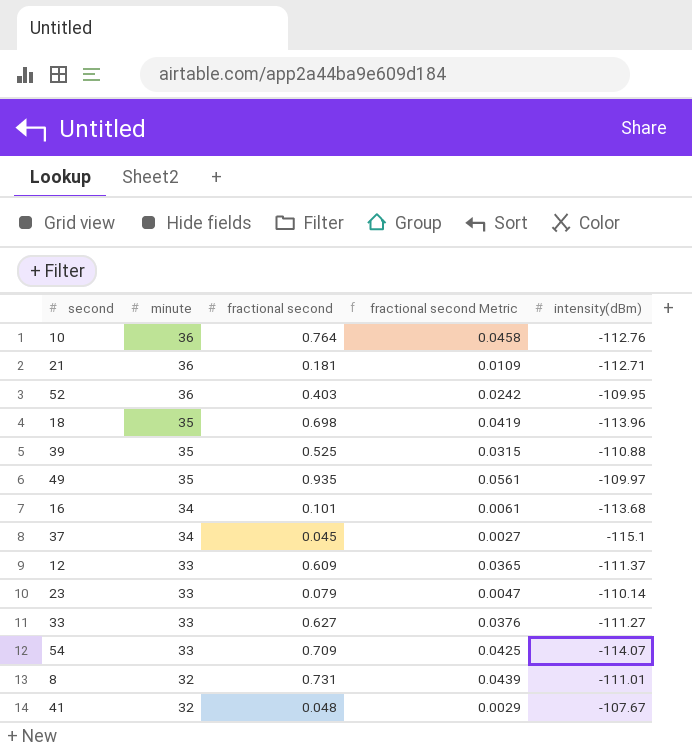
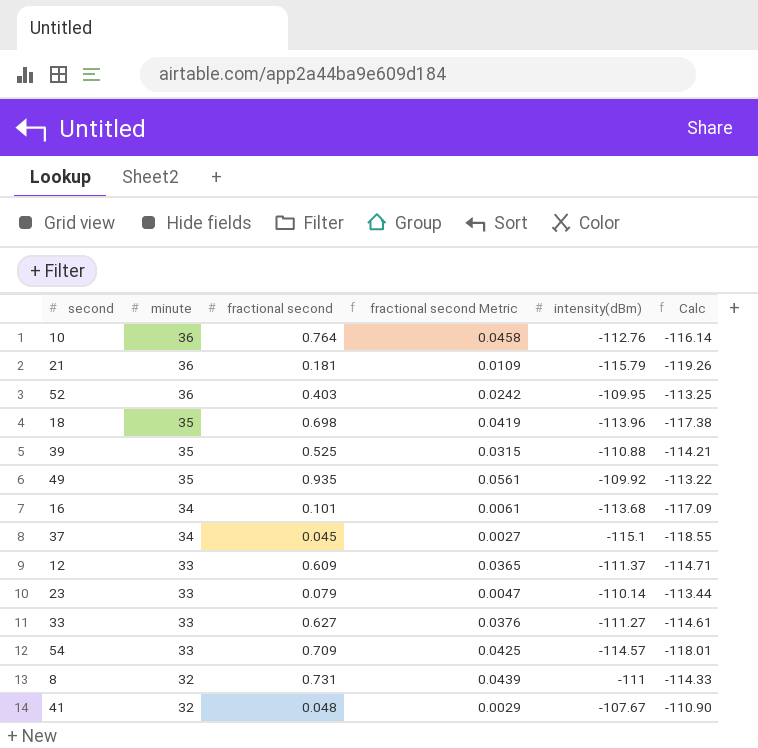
column Calc | formula: none -> [intensity(dBm)] * 1.03
21 | intensity(dBm): -112.71 -> -115.79
49 | intensity(dBm): -109.97 -> -109.92
54 | intensity(dBm): -114.07 -> -114.57
8 | intensity(dBm): -111.01 -> -111

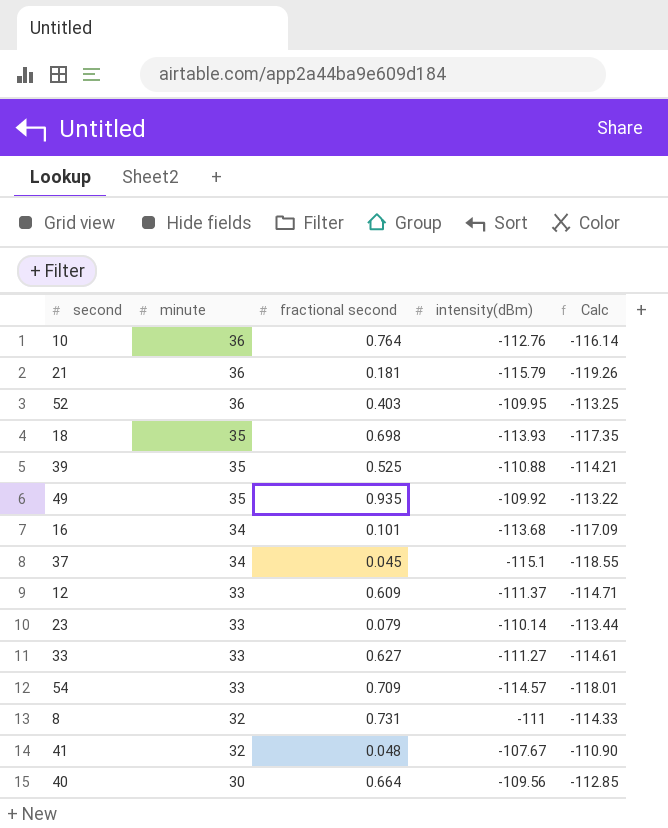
column fractional second Metric | formula: [fractional second] * 0.06 -> none
18 | intensity(dBm): -113.96 -> -113.93
18 | Calc: -117.38 -> -117.35
row 40: none -> 30 | 0.664 | -109.56 | -112.85

